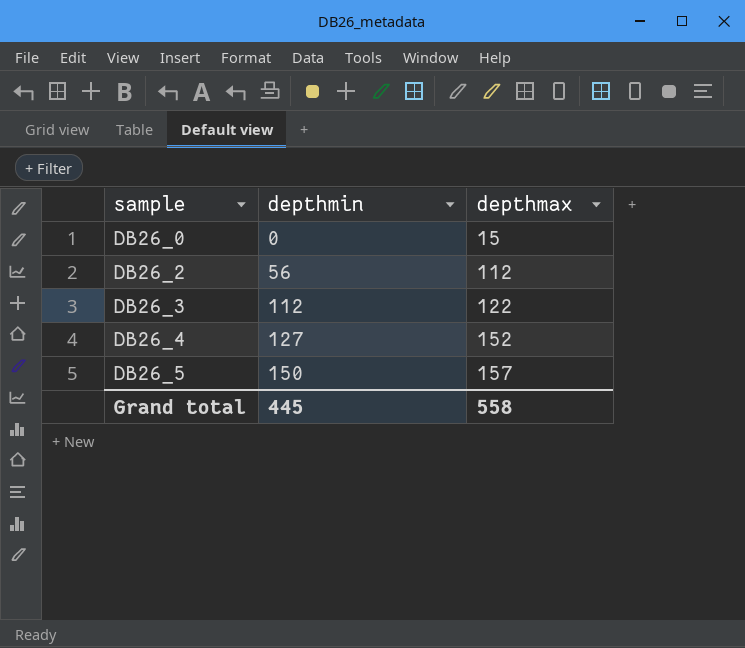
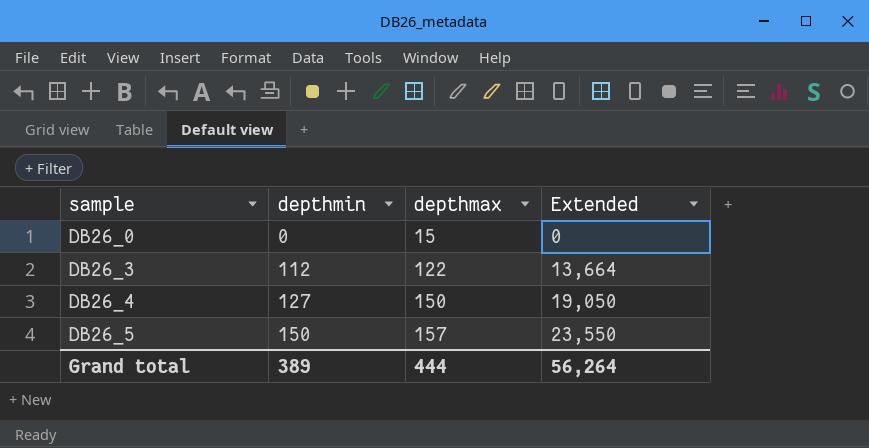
column Extended | formula: none -> [depthmin] * [depthmax]
row DB26_2: 56 | 112 -> none
DB26_4 | depthmax: 152 -> 150
Grand total | depthmin: 445 -> 389
Grand total | depthmax: 558 -> 444

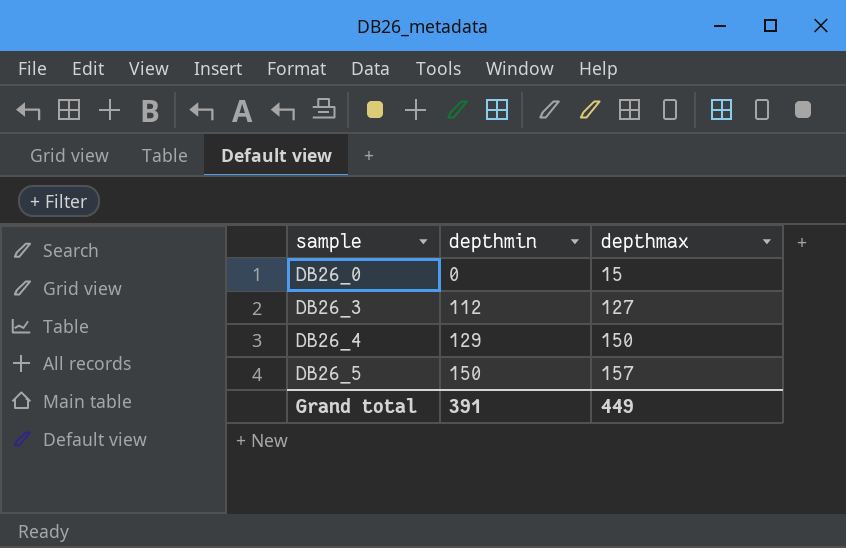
column Extended | formula: [depthmin] * [depthmax] -> none
DB26_3 | depthmax: 122 -> 127
DB26_4 | depthmin: 127 -> 129
Grand total | depthmin: 389 -> 391
Grand total | depthmax: 444 -> 449

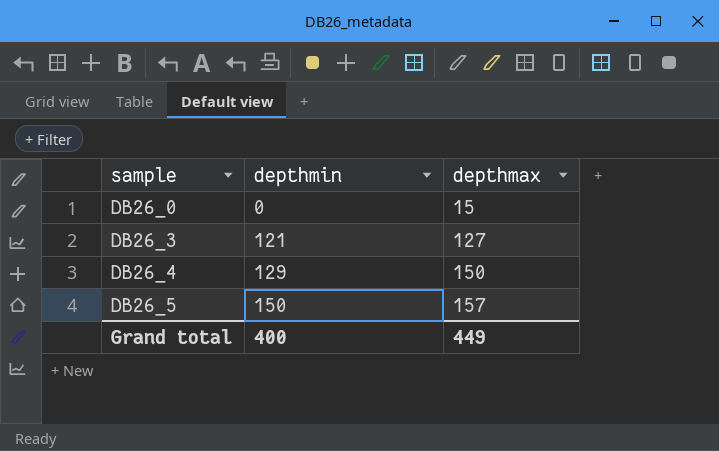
DB26_3 | depthmin: 112 -> 121
Grand total | depthmin: 391 -> 400

